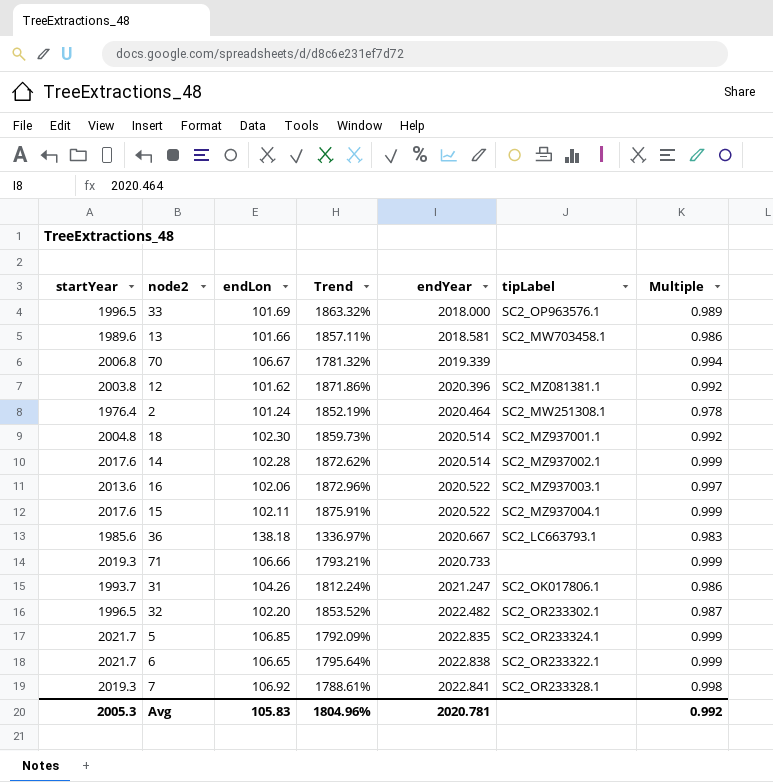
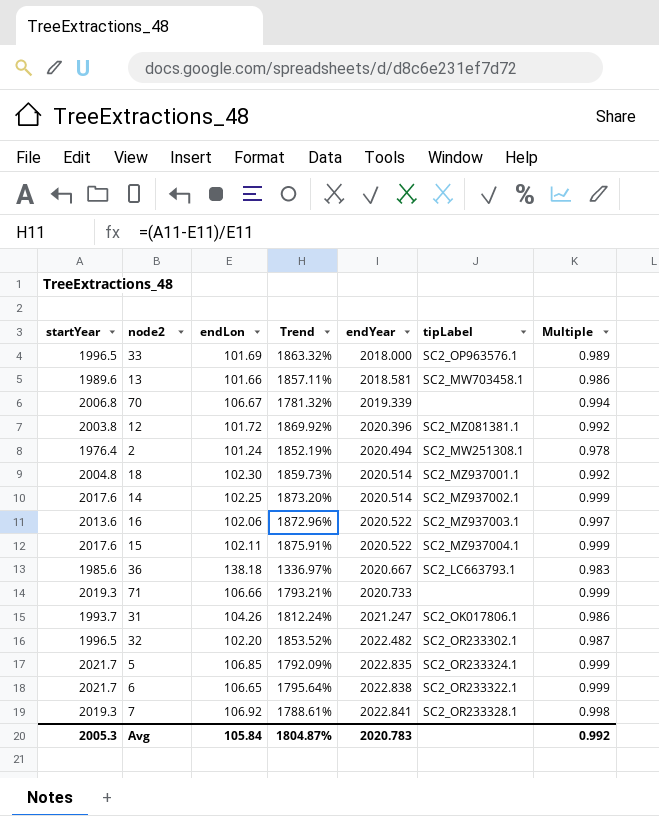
12 | endLon: 101.62 -> 101.72
12 | Trend: 1871.86% -> 1869.92%
2 | endYear: 2020.464 -> 2020.494
14 | endLon: 102.28 -> 102.25
14 | Trend: 1872.62% -> 1873.20%
Avg | endLon: 105.83 -> 105.84
Avg | Trend: 1804.96% -> 1804.87%
Avg | endYear: 2020.781 -> 2020.783

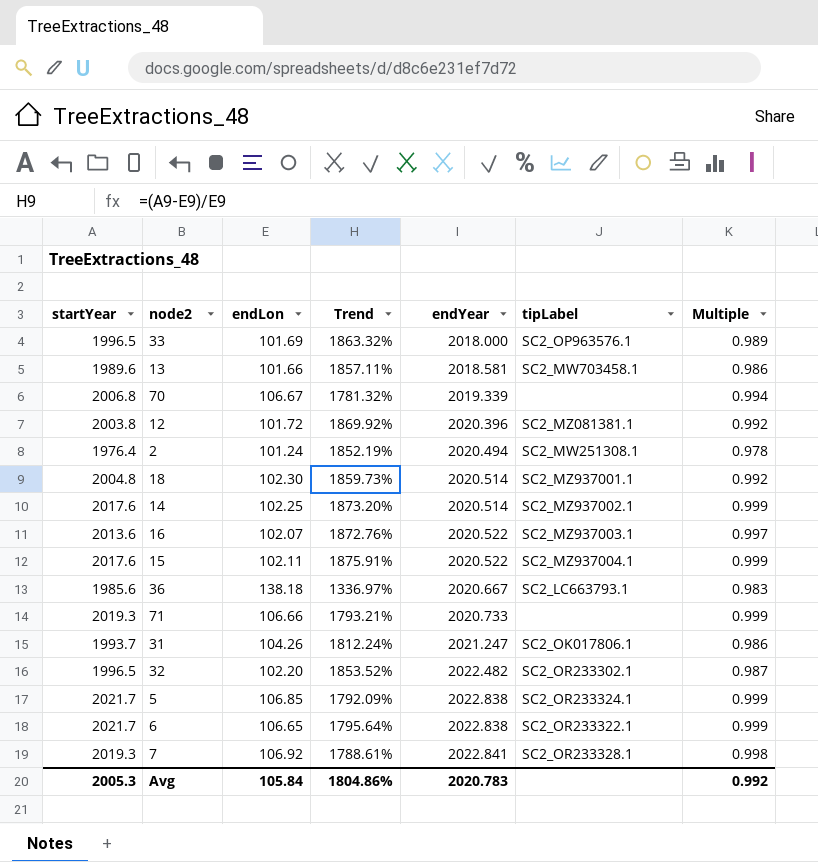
16 | endLon: 102.06 -> 102.07
16 | Trend: 1872.96% -> 1872.76%
5 | endYear: 2022.835 -> 2022.838
Avg | Trend: 1804.87% -> 1804.86%

